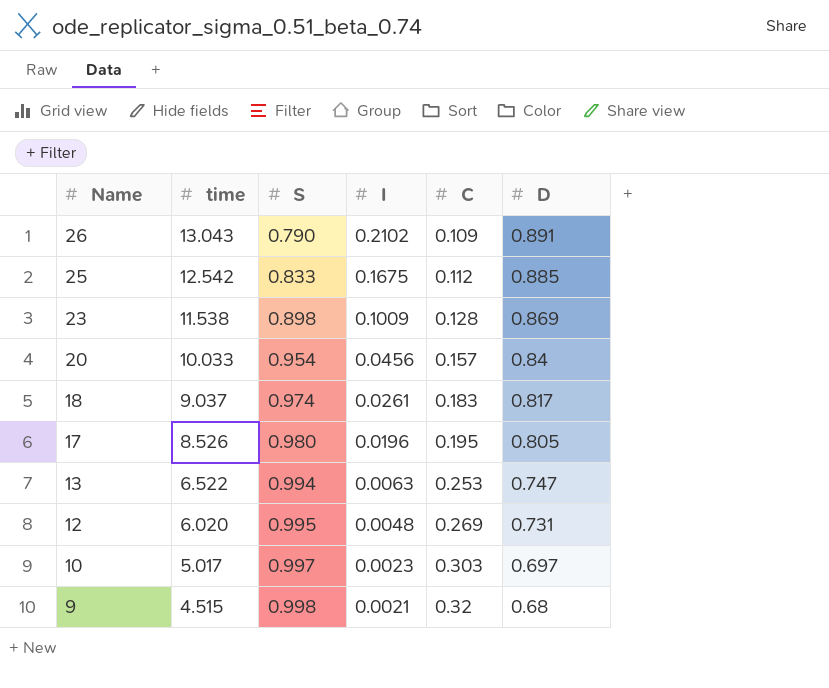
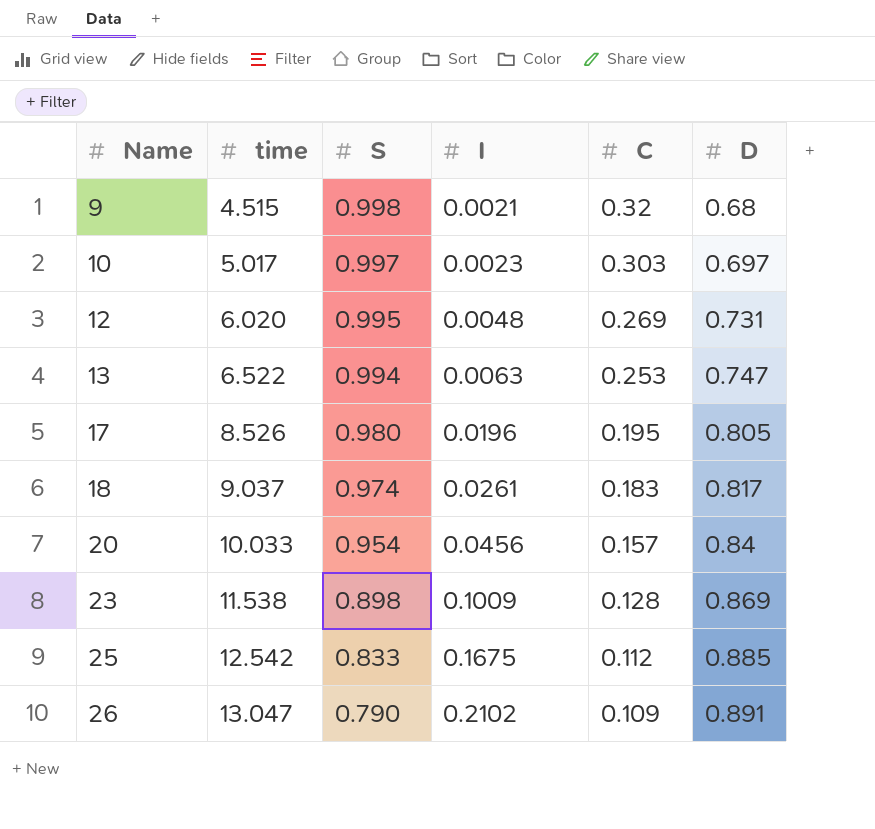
row order: Name descending -> Name ascending
26 | time: 13.043 -> 13.047

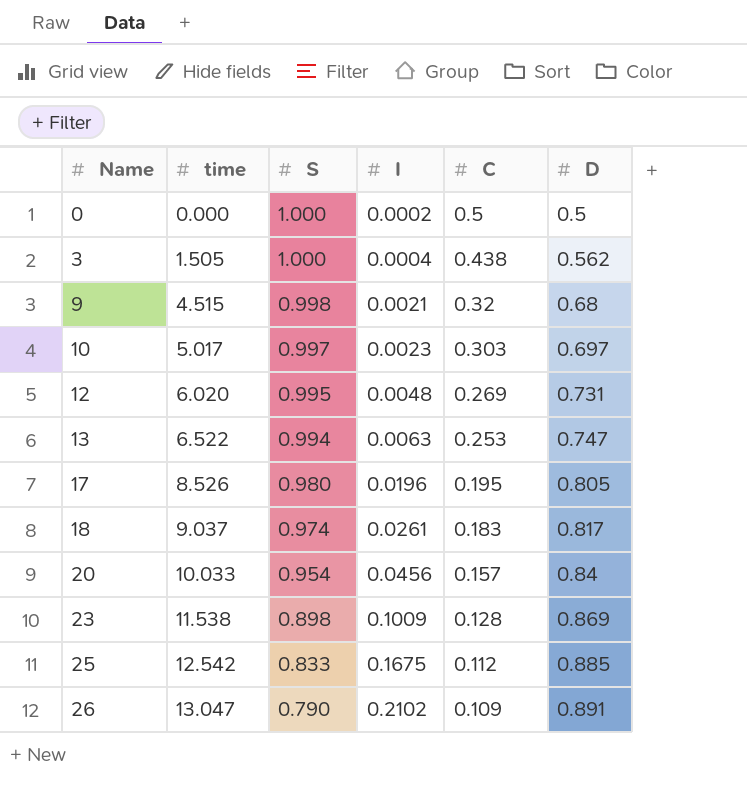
row 0: none -> 0.000 | 1.000 | 0.0002 | 0.5 | 0.5
row 3: none -> 1.505 | 1.000 | 0.0004 | 0.438 | 0.562

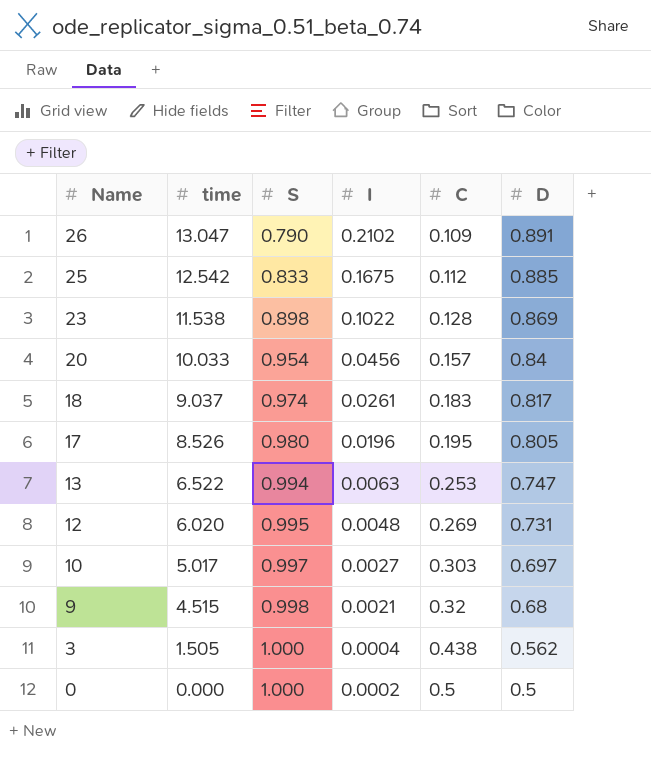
row order: Name ascending -> Name descending
23 | I: 0.1009 -> 0.1022
10 | I: 0.0023 -> 0.0027

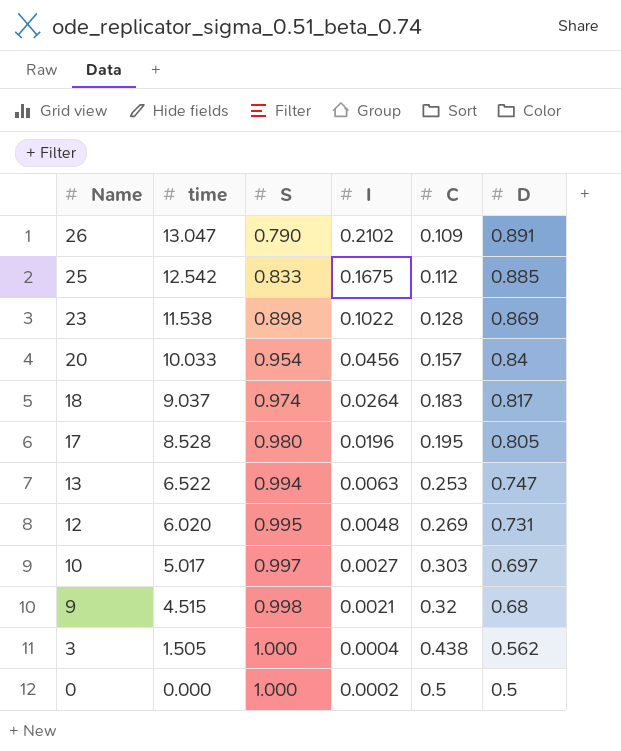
18 | I: 0.0261 -> 0.0264
17 | time: 8.526 -> 8.528

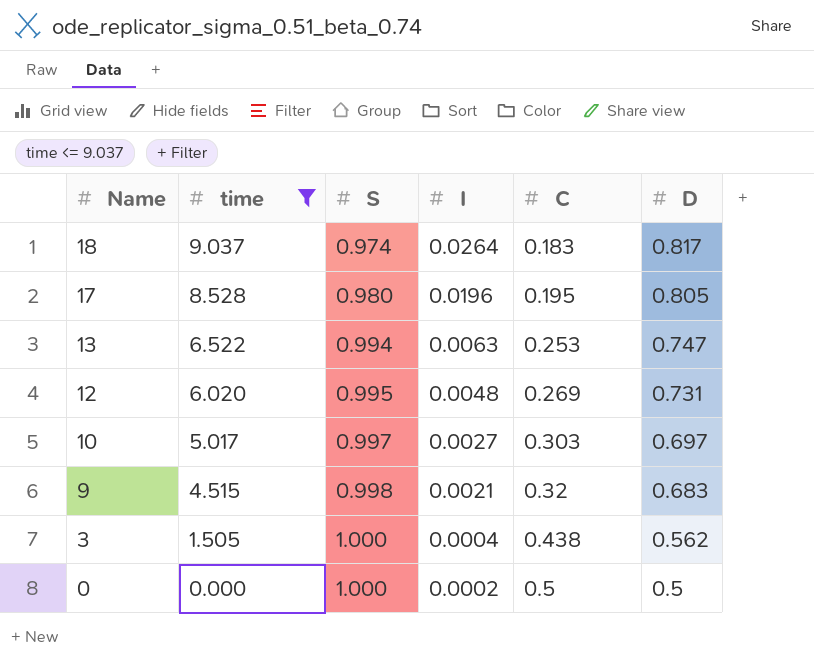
filter: none -> time <= 9.037
9 | D: 0.68 -> 0.683

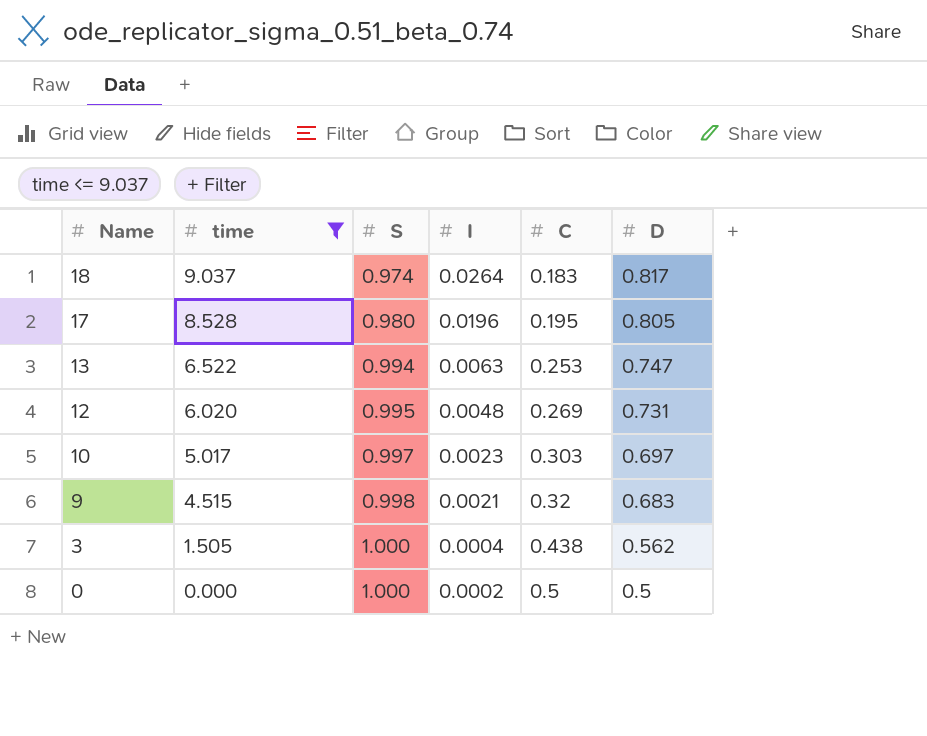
10 | I: 0.0027 -> 0.0023

